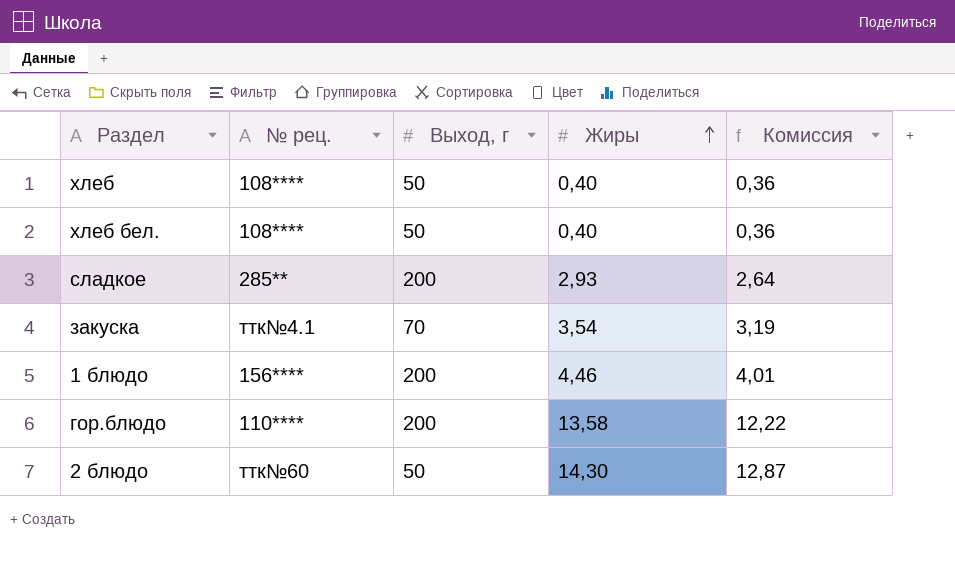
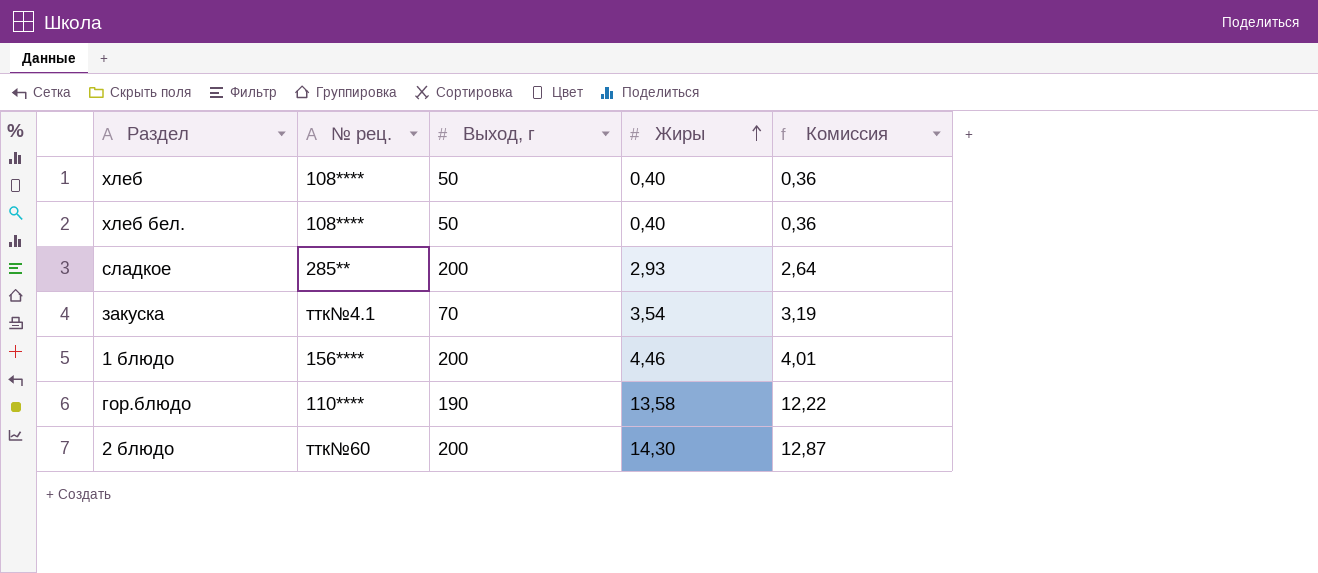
гор.блюдо | Выход, г: 200 -> 190
2 блюдо | Выход, г: 50 -> 200

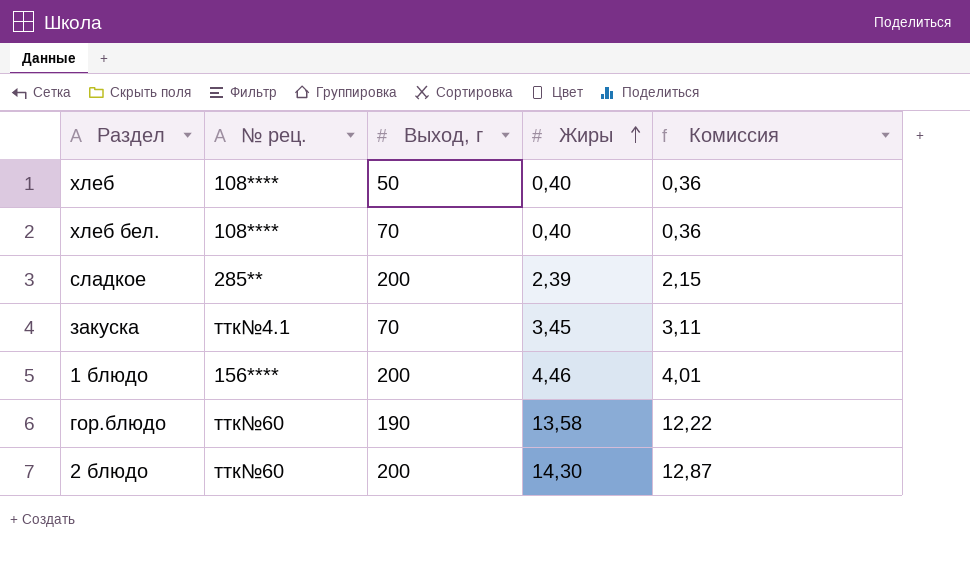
хлеб бел. | Выход, г: 50 -> 70
сладкое | Жиры: 2,93 -> 2,39
сладкое | Комиссия: 2,64 -> 2,15
закуска | Жиры: 3,54 -> 3,45
закуска | Комиссия: 3,19 -> 3,11
гор.блюдо | № рец.: 110**** -> ттк№60

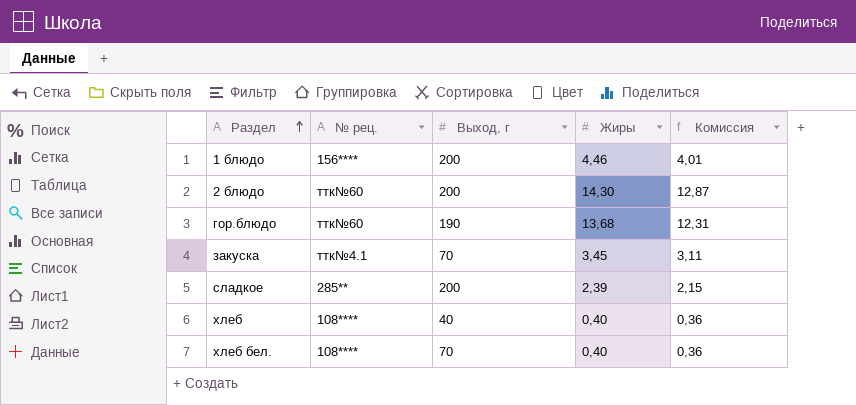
row order: Жиры ascending -> Раздел ascending
гор.блюдо | Жиры: 13,58 -> 13,68
гор.блюдо | Комиссия: 12,22 -> 12,31
хлеб | Выход, г: 50 -> 40

